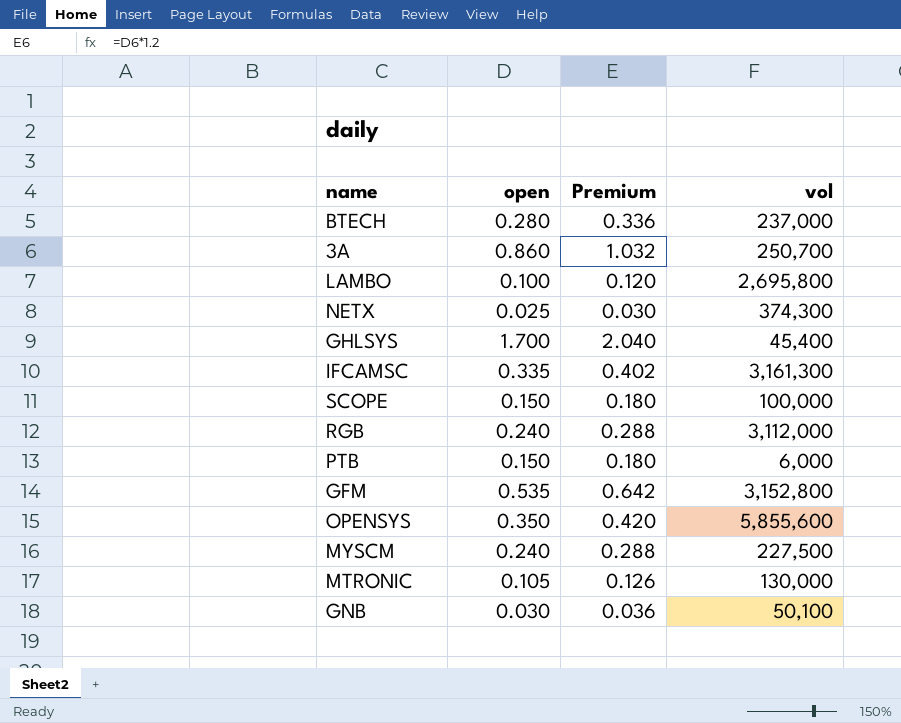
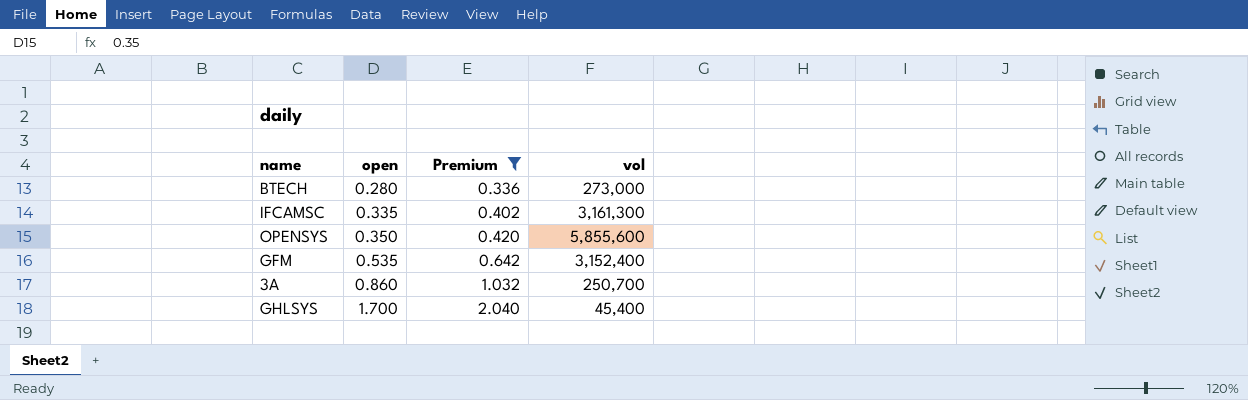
filter: none -> Premium >= 0.336
row order: none -> open ascending
BTECH | vol: 237,000 -> 273,000
GFM | vol: 3,152,800 -> 3,152,400

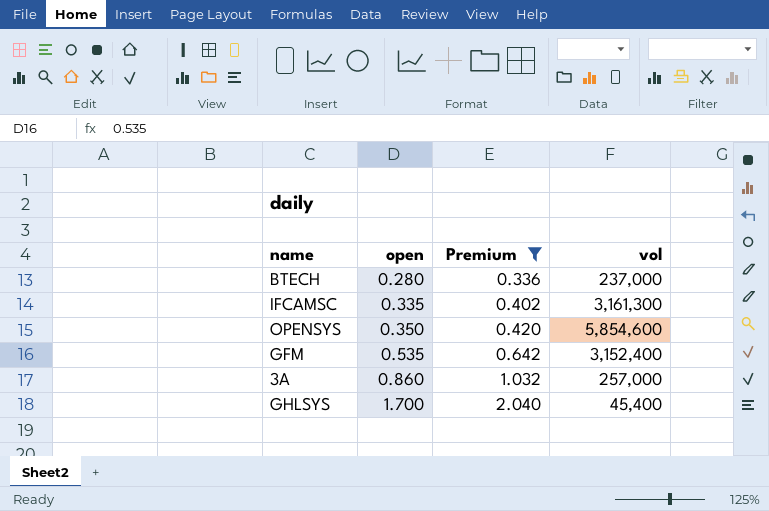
BTECH | vol: 273,000 -> 237,000
OPENSYS | vol: 5,855,600 -> 5,854,600
3A | vol: 250,700 -> 257,000

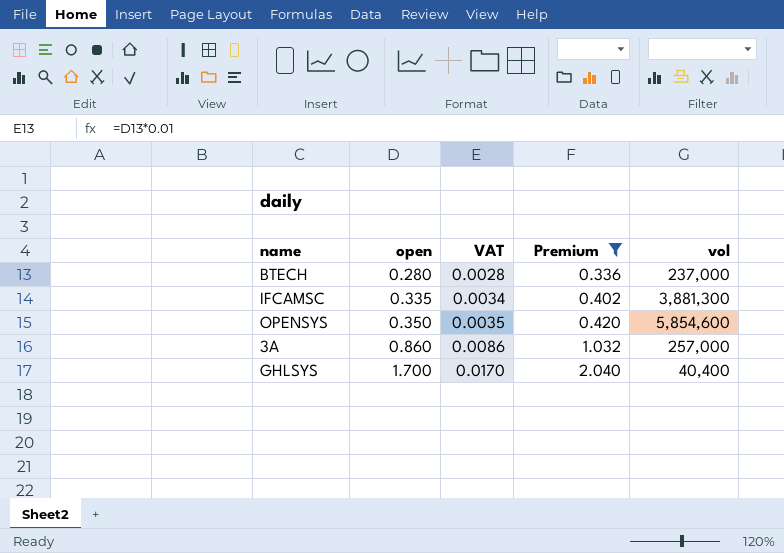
column VAT | formula: none -> [open] * 0.01
row GFM: 0.535 | 0.642 | 3,152,400 -> none
IFCAMSC | vol: 3,161,300 -> 3,881,300
GHLSYS | vol: 45,400 -> 40,400

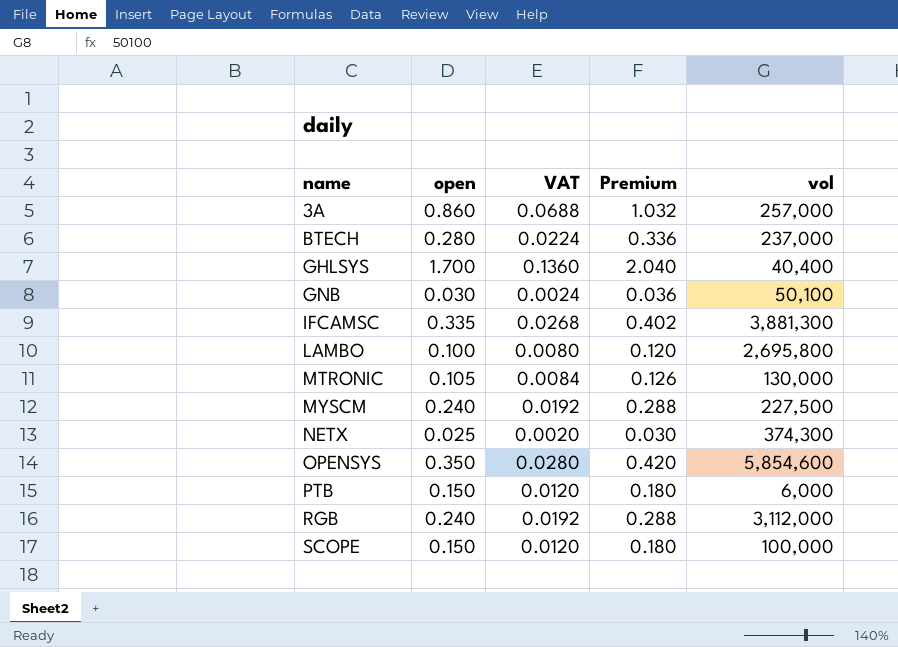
filter: Premium >= 0.336 -> none
row order: open ascending -> name ascending
column VAT | formula: [open] * 0.01 -> [open] * 0.08

